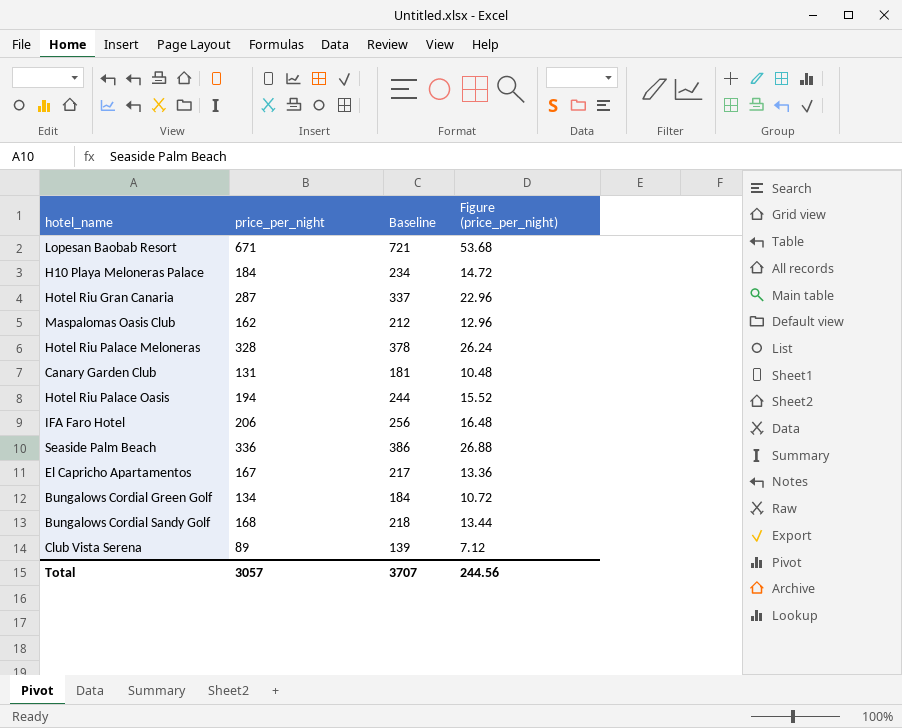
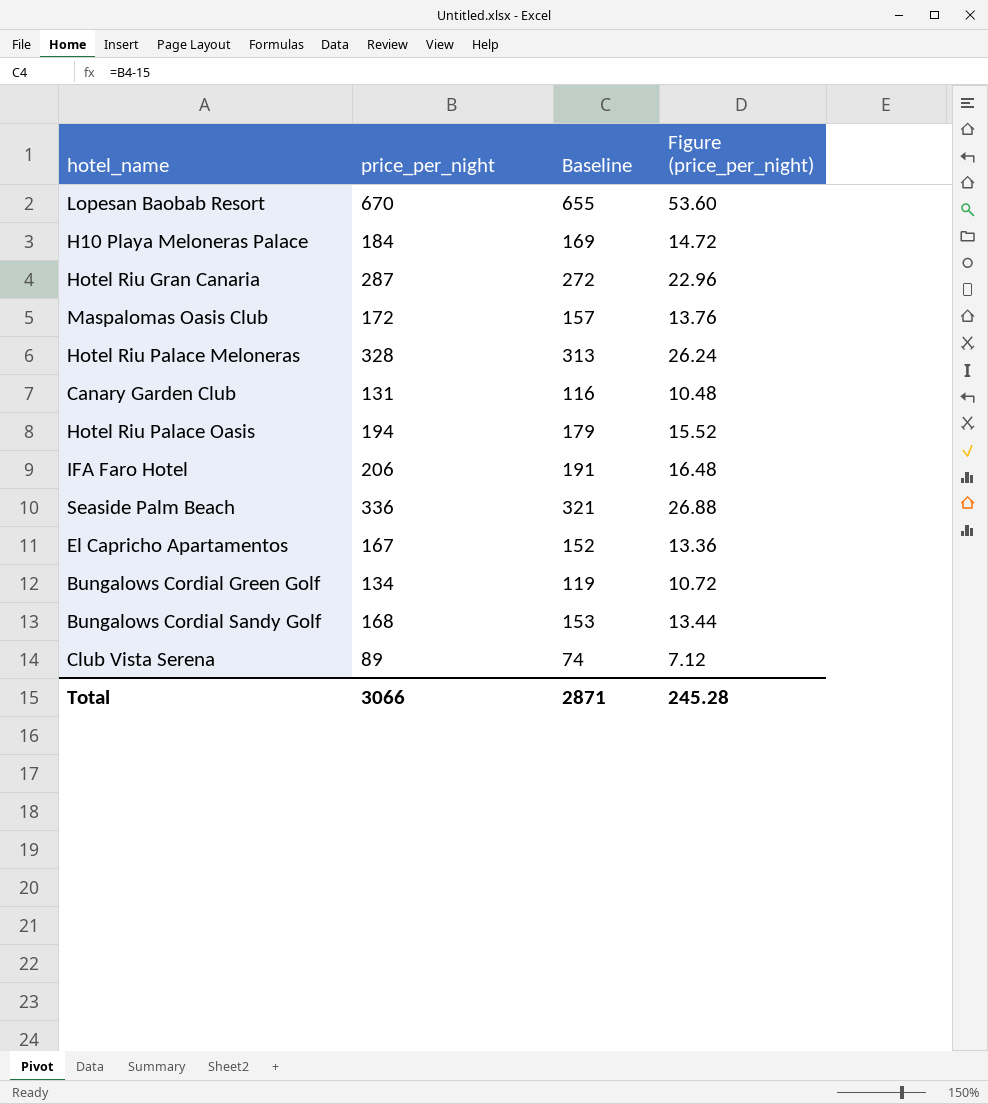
column Baseline | formula: [price_per_night] + 50 -> [price_per_night] - 15
Lopesan Baobab Resort | price_per_night: 671 -> 670
Lopesan Baobab Resort | Figure (price_per_night): 53.68 -> 53.60
Maspalomas Oasis Club | price_per_night: 162 -> 172
Maspalomas Oasis Club | Figure (price_per_night): 12.96 -> 13.76
Total | price_per_night: 3057 -> 3066
Total | Baseline: 3707 -> 2871
Total | Figure (price_per_night): 244.56 -> 245.28

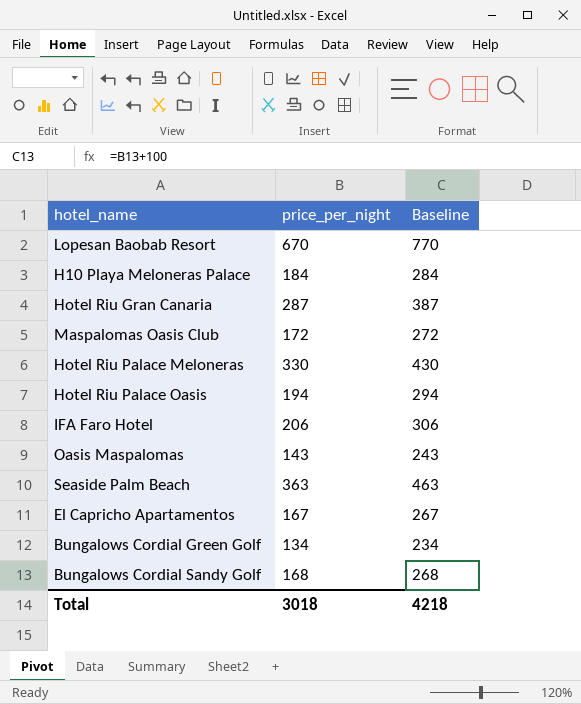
column Figure (price_per_night) | formula: [price_per_night] * 0.08 -> none
column Baseline | formula: [price_per_night] - 15 -> [price_per_night] + 100
row Canary Garden Club: 131 | 116 | 10.48 -> none
row Club Vista Serena: 89 | 74 | 7.12 -> none
Hotel Riu Palace Meloneras | price_per_night: 328 -> 330
row Oasis Maspalomas: none -> 143 | 243
Seaside Palm Beach | price_per_night: 336 -> 363
Total | price_per_night: 3066 -> 3018
Total | Baseline: 2871 -> 4218

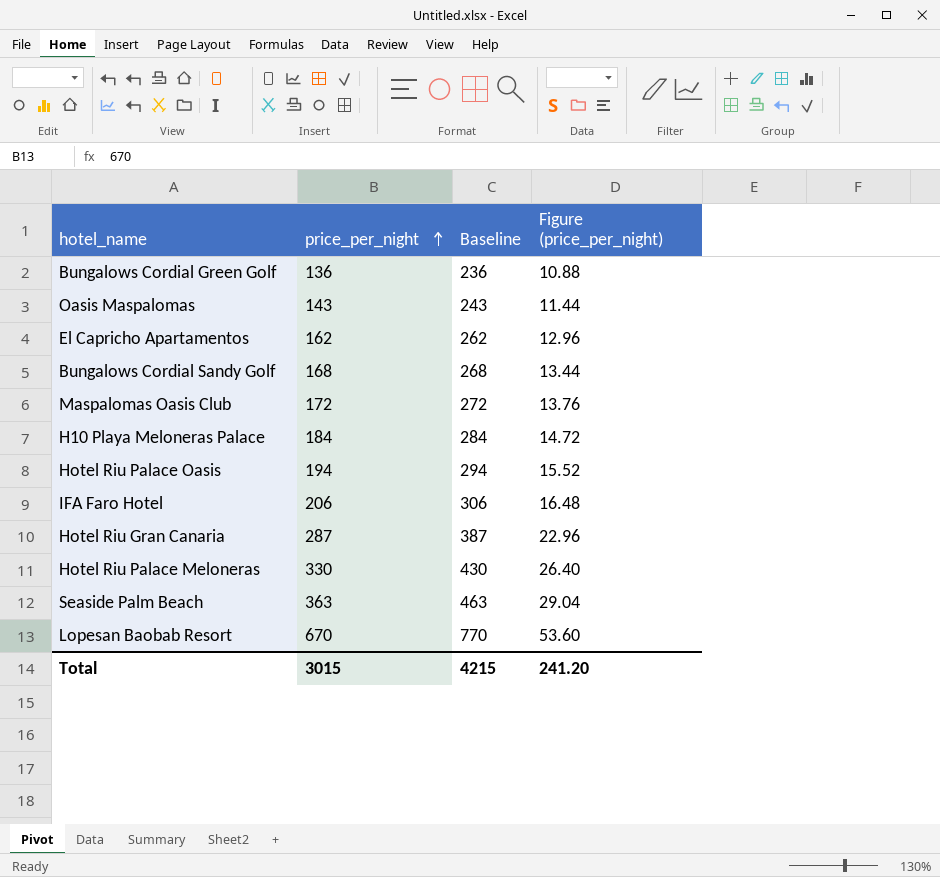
row order: none -> price_per_night ascending
column Figure (price_per_night) | formula: none -> [price_per_night] * 0.08
Bungalows Cordial Green Golf | price_per_night: 134 -> 136
Bungalows Cordial Green Golf | Baseline: 234 -> 236
El Capricho Apartamentos | price_per_night: 167 -> 162
El Capricho Apartamentos | Baseline: 267 -> 262
Total | price_per_night: 3018 -> 3015
Total | Baseline: 4218 -> 4215

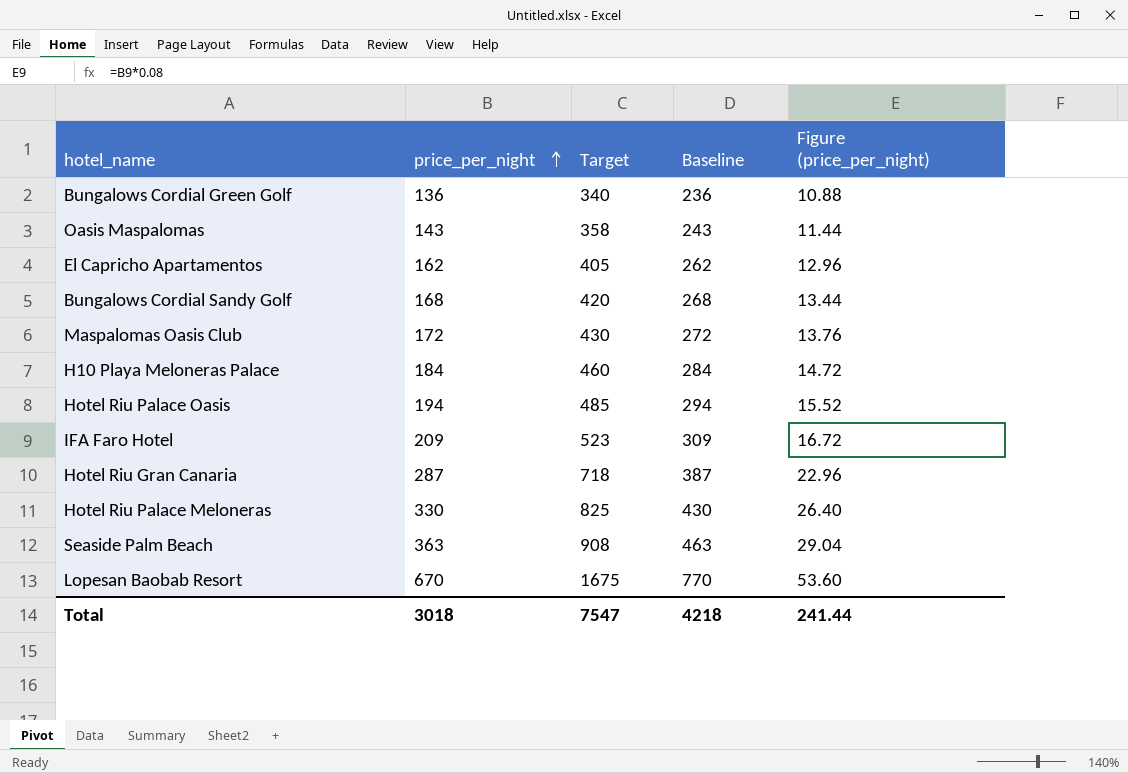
column Target | formula: none -> [price_per_night] * 2.5
IFA Faro Hotel | price_per_night: 206 -> 209
IFA Faro Hotel | Baseline: 306 -> 309
IFA Faro Hotel | Figure (price_per_night): 16.48 -> 16.72
Total | price_per_night: 3015 -> 3018
Total | Baseline: 4215 -> 4218
Total | Figure (price_per_night): 241.20 -> 241.44

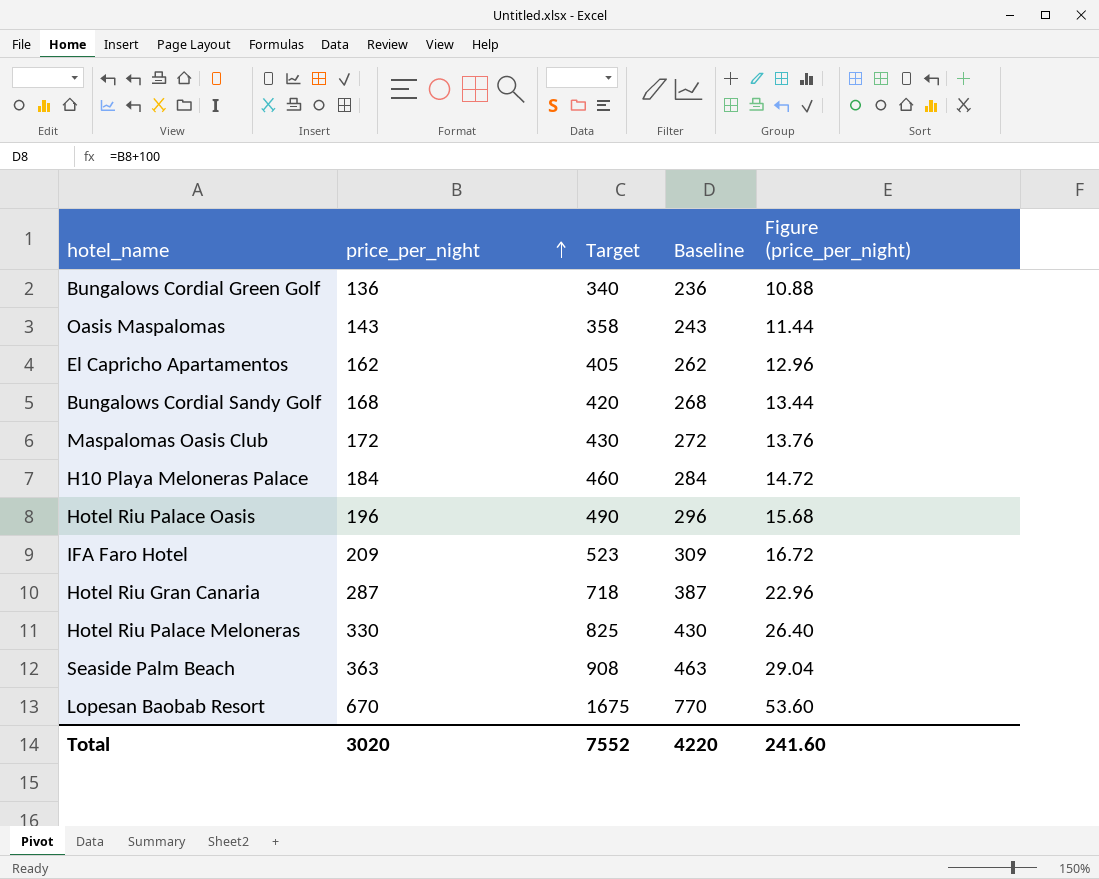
Hotel Riu Palace Oasis | price_per_night: 194 -> 196
Hotel Riu Palace Oasis | Target: 485 -> 490
Hotel Riu Palace Oasis | Baseline: 294 -> 296
Hotel Riu Palace Oasis | Figure (price_per_night): 15.52 -> 15.68
Total | price_per_night: 3018 -> 3020
Total | Target: 7547 -> 7552
Total | Baseline: 4218 -> 4220
Total | Figure (price_per_night): 241.44 -> 241.60

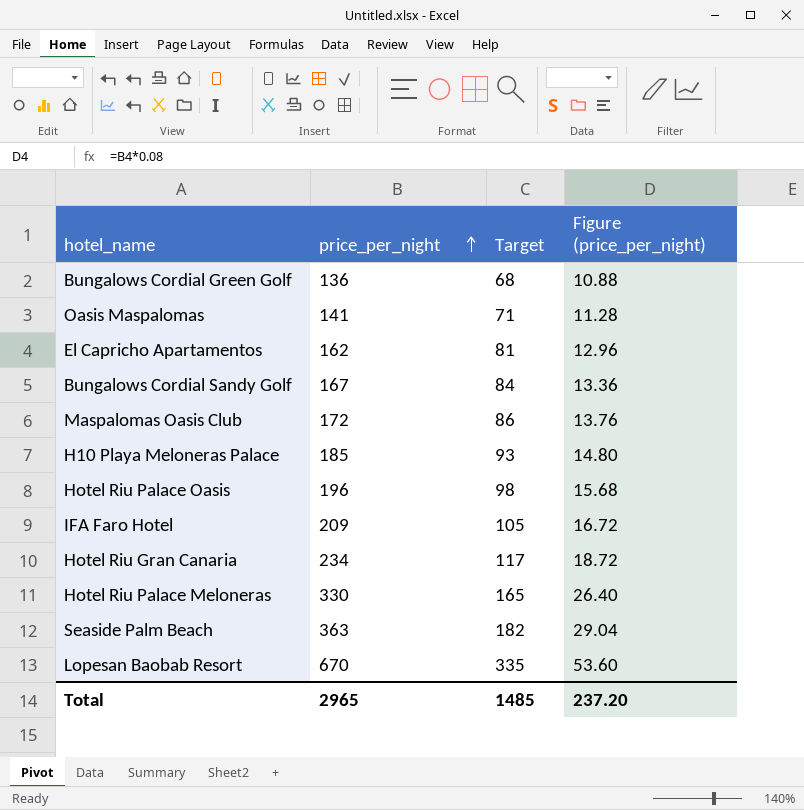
column Baseline | formula: [price_per_night] + 100 -> none
column Target | formula: [price_per_night] * 2.5 -> [price_per_night] * 0.5
Oasis Maspalomas | price_per_night: 143 -> 141
Oasis Maspalomas | Figure (price_per_night): 11.44 -> 11.28
Bungalows Cordial Sandy Golf | price_per_night: 168 -> 167
Bungalows Cordial Sandy Golf | Figure (price_per_night): 13.44 -> 13.36
H10 Playa Meloneras Palace | price_per_night: 184 -> 185
H10 Playa Meloneras Palace | Figure (price_per_night): 14.72 -> 14.80
Hotel Riu Gran Canaria | price_per_night: 287 -> 234
Hotel Riu Gran Canaria | Figure (price_per_night): 22.96 -> 18.72
Total | price_per_night: 3020 -> 2965
Total | Target: 7552 -> 1485
Total | Figure (price_per_night): 241.60 -> 237.20

